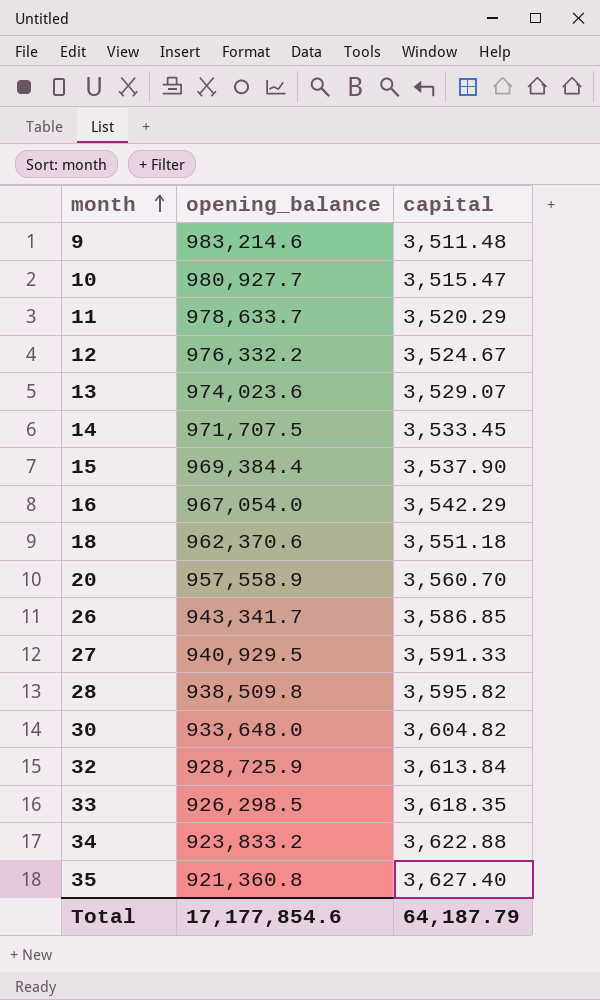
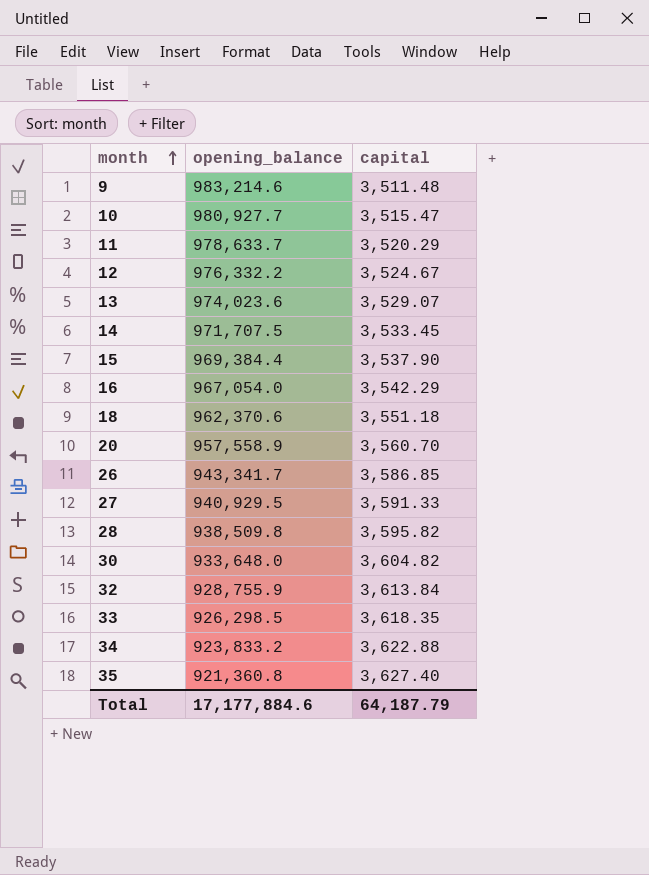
32 | opening_balance: 928,725.9 -> 928,755.9
Total | opening_balance: 17,177,854.6 -> 17,177,884.6

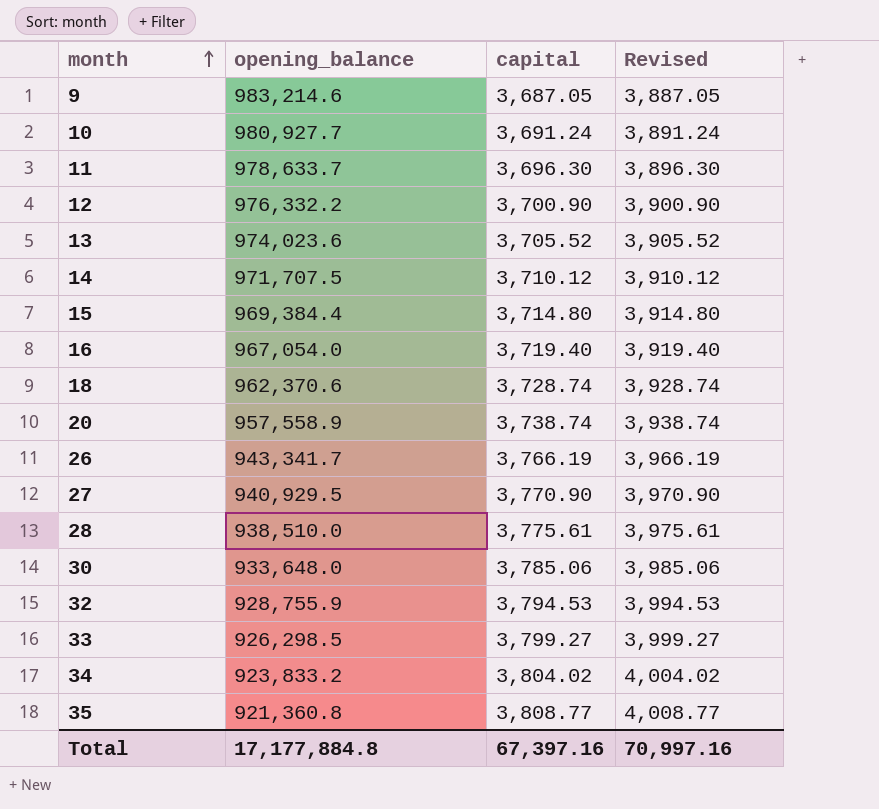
column Revised | formula: none -> [capital] + 200
9 | capital: 3,511.48 -> 3,687.05
10 | capital: 3,515.47 -> 3,691.24
11 | capital: 3,520.29 -> 3,696.30
12 | capital: 3,524.67 -> 3,700.90
13 | capital: 3,529.07 -> 3,705.52
14 | capital: 3,533.45 -> 3,710.12
15 | capital: 3,537.90 -> 3,714.80
16 | capital: 3,542.29 -> 3,719.40
18 | capital: 3,551.18 -> 3,728.74
20 | capital: 3,560.70 -> 3,738.74
26 | capital: 3,586.85 -> 3,766.19
27 | capital: 3,591.33 -> 3,770.90
28 | opening_balance: 938,509.8 -> 938,510.0
28 | capital: 3,595.82 -> 3,775.61
30 | capital: 3,604.82 -> 3,785.06
32 | capital: 3,613.84 -> 3,794.53
33 | capital: 3,618.35 -> 3,799.27
34 | capital: 3,622.88 -> 3,804.02
35 | capital: 3,627.40 -> 3,808.77
Total | opening_balance: 17,177,884.6 -> 17,177,884.8
Total | capital: 64,187.79 -> 67,397.16

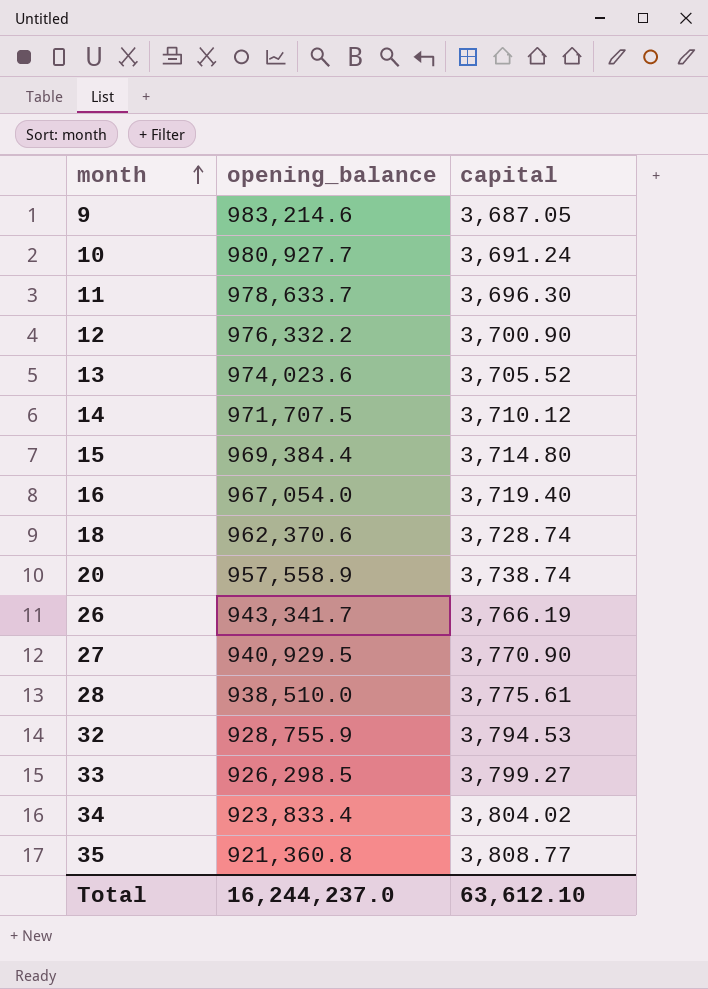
column Revised | formula: [capital] + 200 -> none
row 30: 933,648.0 | 3,785.06 | 3,985.06 -> none
34 | opening_balance: 923,833.2 -> 923,833.4
Total | opening_balance: 17,177,884.8 -> 16,244,237.0
Total | capital: 67,397.16 -> 63,612.10

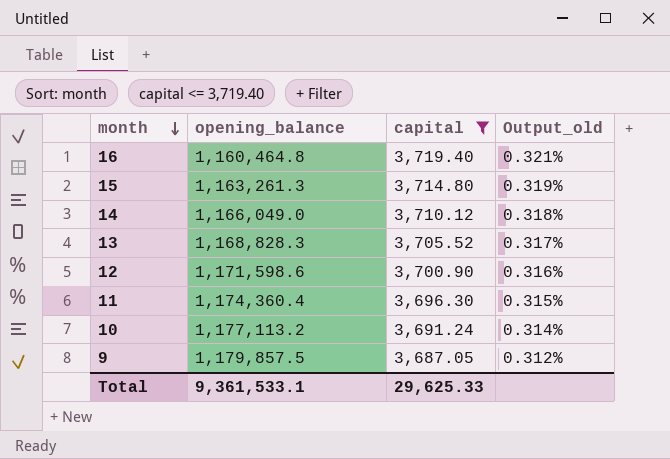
filter: none -> capital <= 3,719.40
row order: month ascending -> month descending
column Output_old | formula: none -> [capital] / [opening_balance]
16 | opening_balance: 967,054.0 -> 1,160,464.8
15 | opening_balance: 969,384.4 -> 1,163,261.3
14 | opening_balance: 971,707.5 -> 1,166,049.0
13 | opening_balance: 974,023.6 -> 1,168,828.3
12 | opening_balance: 976,332.2 -> 1,171,598.6
11 | opening_balance: 978,633.7 -> 1,174,360.4
10 | opening_balance: 980,927.7 -> 1,177,113.2
9 | opening_balance: 983,214.6 -> 1,179,857.5
Total | opening_balance: 16,244,237.0 -> 9,361,533.1
Total | capital: 63,612.10 -> 29,625.33

